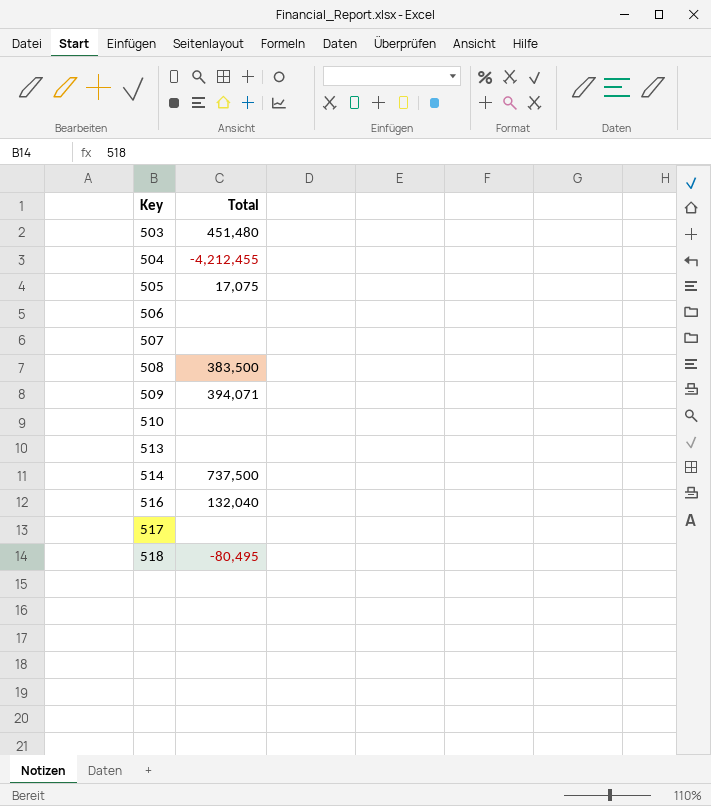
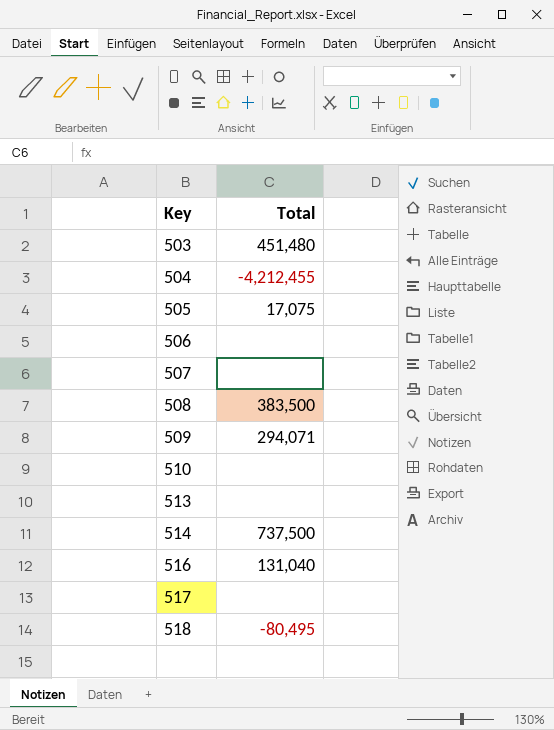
509 | Total: 394,071 -> 294,071
516 | Total: 132,040 -> 131,040

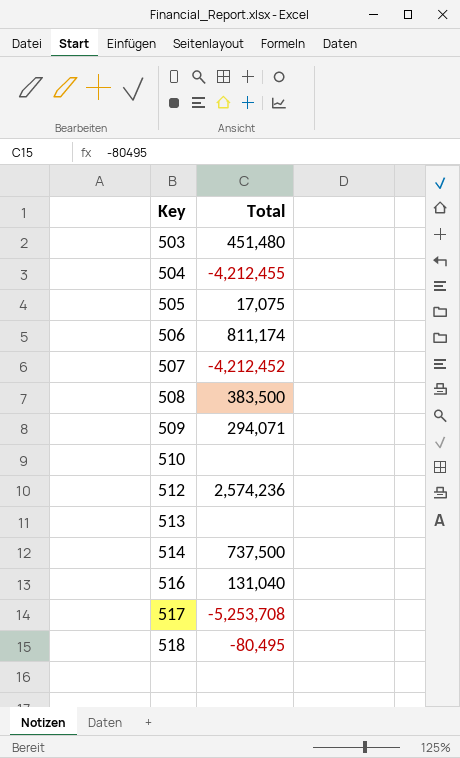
506 | Total: none -> 811,174
507 | Total: none -> -4,212,452
row 512: none -> 2,574,236
517 | Total: none -> -5,253,708

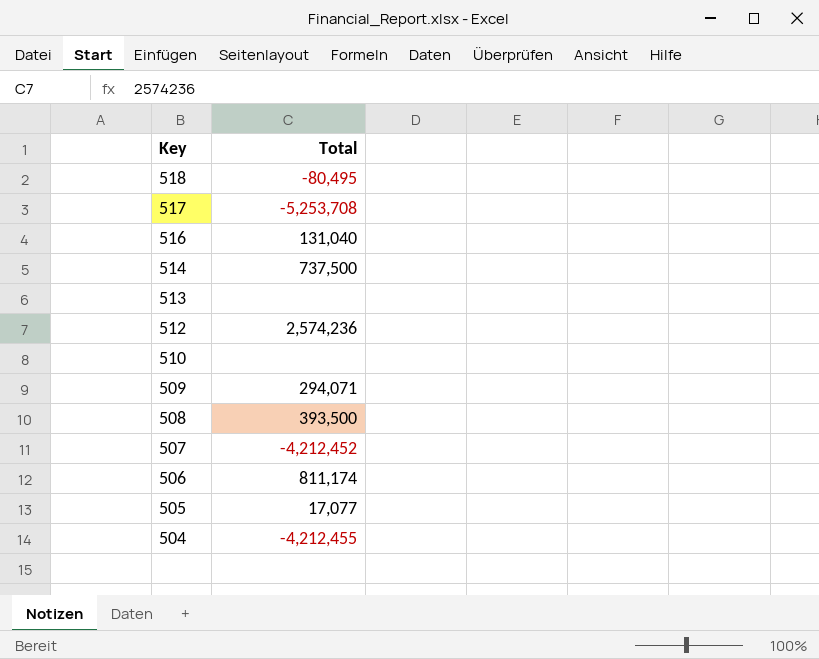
row order: Key ascending -> Key descending
row 503: 451,480 -> none
508 | Total: 383,500 -> 393,500
505 | Total: 17,075 -> 17,077

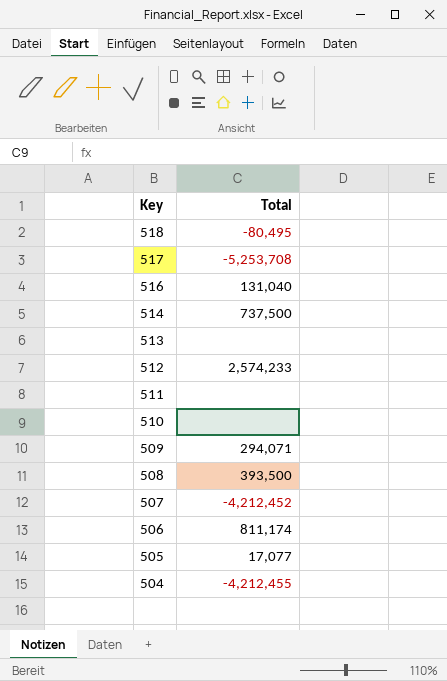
512 | Total: 2,574,236 -> 2,574,233
row 511: none -> none

